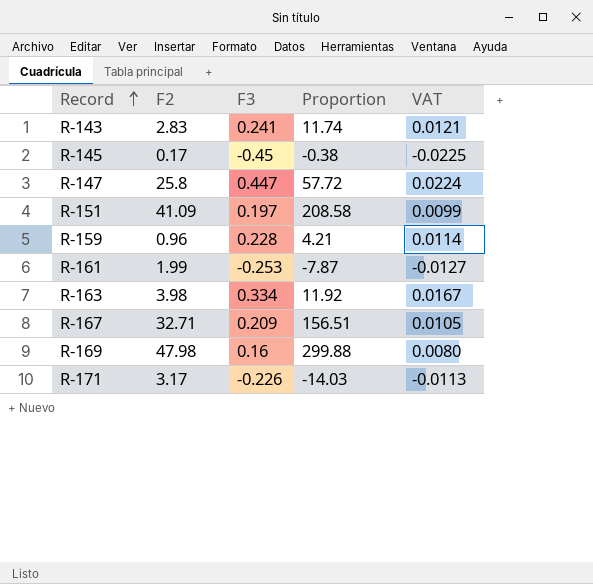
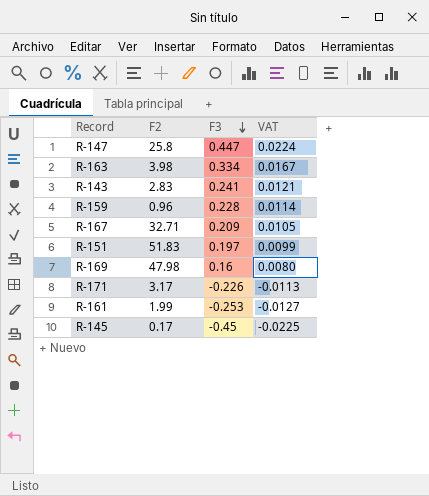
row order: Record ascending -> F3 descending
column Proportion | formula: [F2] / [F3] -> none
R-151 | F2: 41.09 -> 51.83

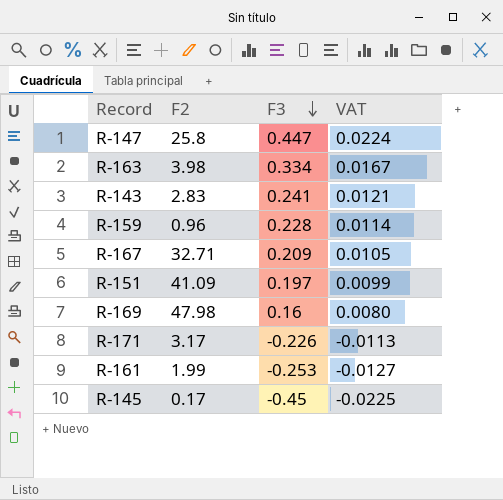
R-151 | F2: 51.83 -> 41.09

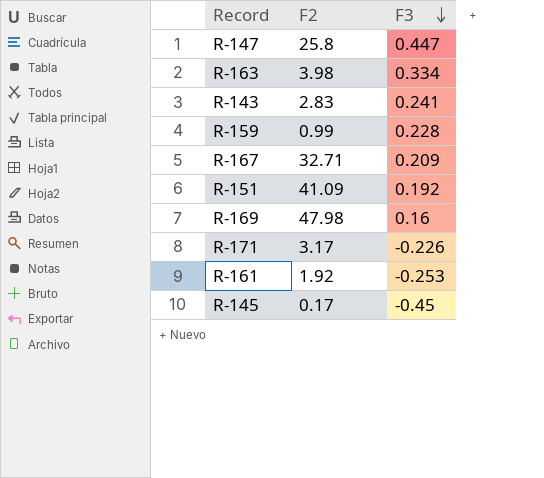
column VAT | formula: [F3] * 0.05 -> none
R-159 | F2: 0.96 -> 0.99
R-151 | F3: 0.197 -> 0.192
R-161 | F2: 1.99 -> 1.92

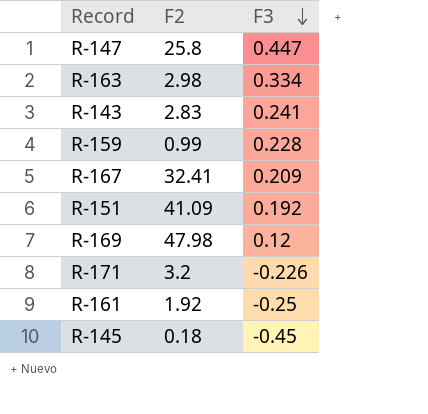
R-163 | F2: 3.98 -> 2.98
R-167 | F2: 32.71 -> 32.41
R-169 | F3: 0.16 -> 0.12
R-171 | F2: 3.17 -> 3.2
R-161 | F3: -0.253 -> -0.25
R-145 | F2: 0.17 -> 0.18

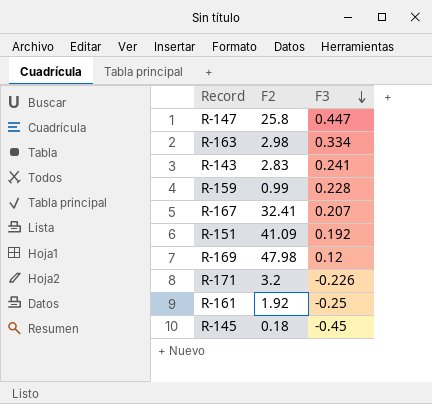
R-167 | F3: 0.209 -> 0.207

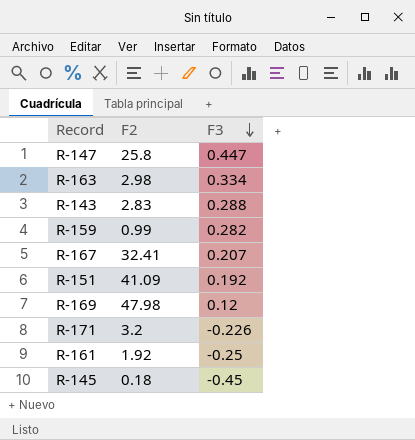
R-143 | F3: 0.241 -> 0.288
R-159 | F3: 0.228 -> 0.282

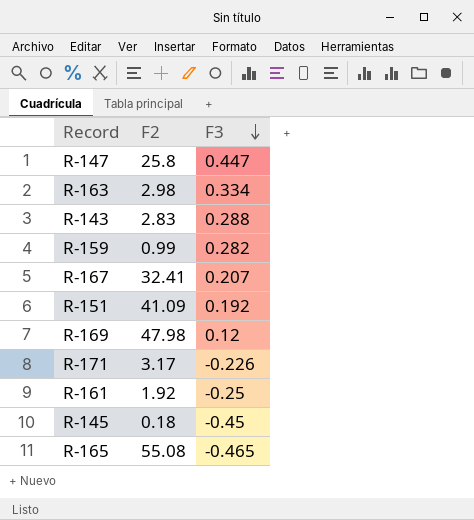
R-171 | F2: 3.2 -> 3.17
row R-165: none -> 55.08 | -0.465

